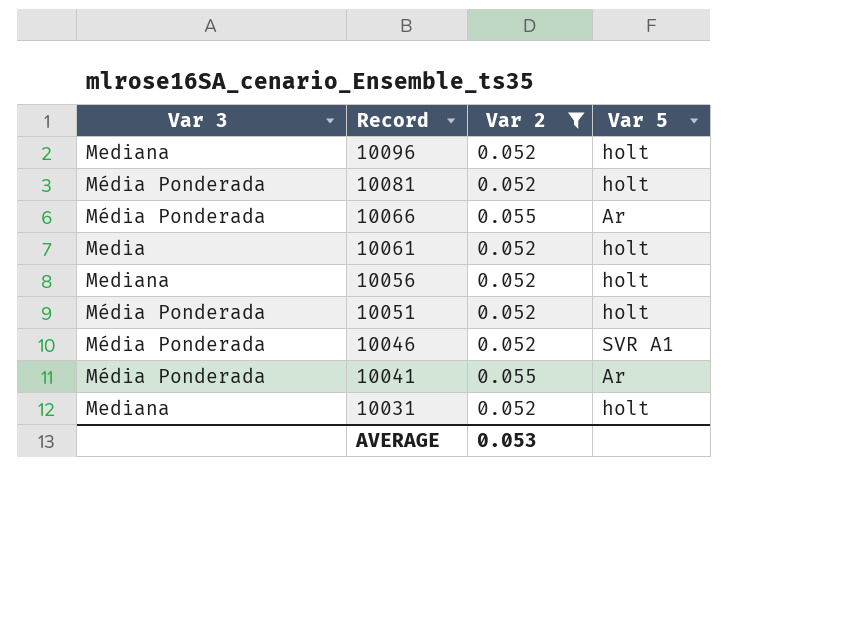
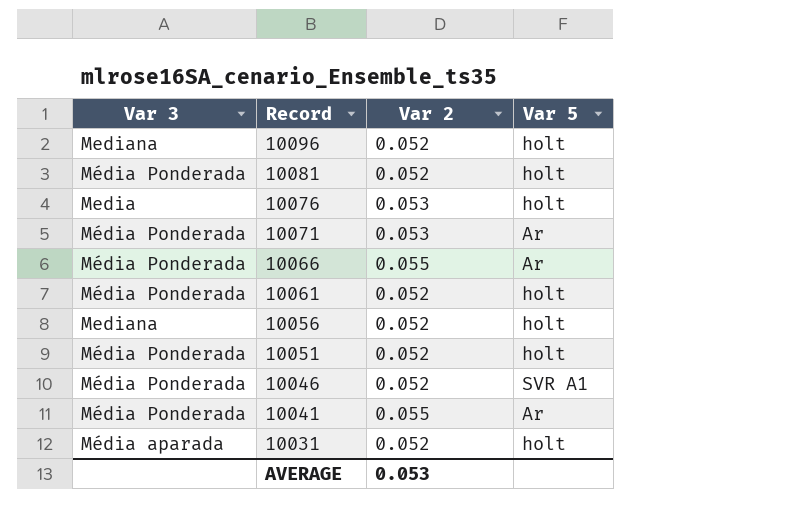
filter: Var 2 != 0.053 -> none
10061 | Var 3: Media -> Média Ponderada
10031 | Var 3: Mediana -> Média aparada

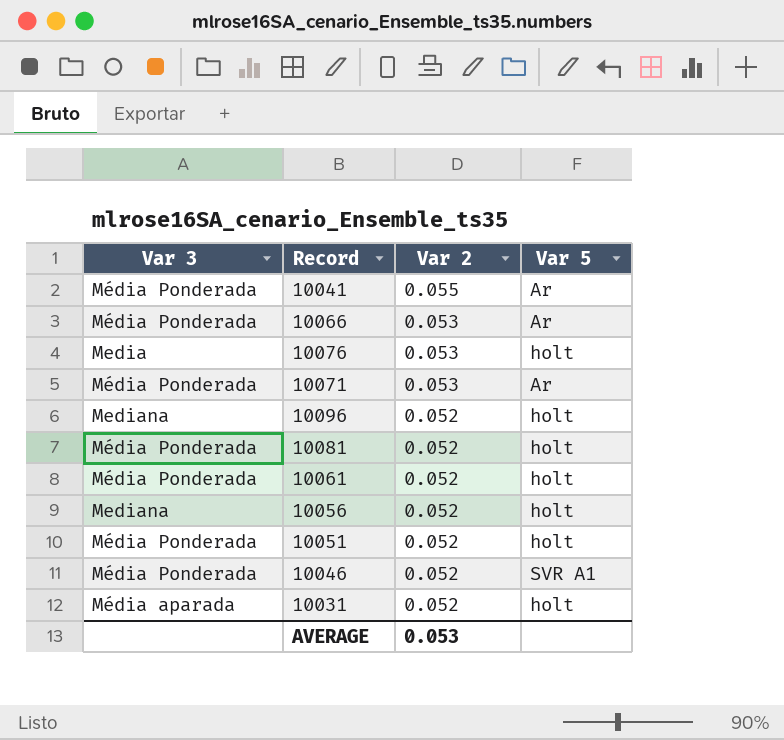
row order: Record descending -> Var 2 descending
10066 | Var 2: 0.055 -> 0.053

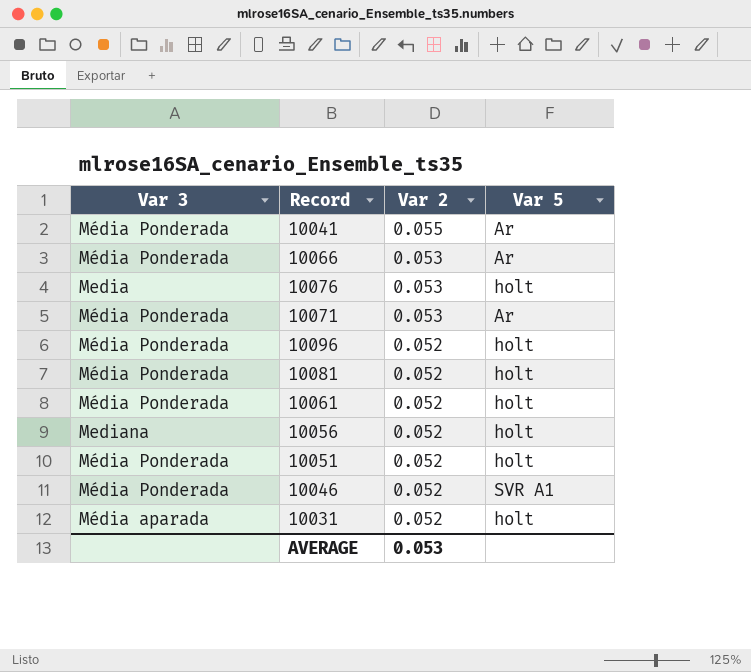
10096 | Var 3: Mediana -> Média Ponderada

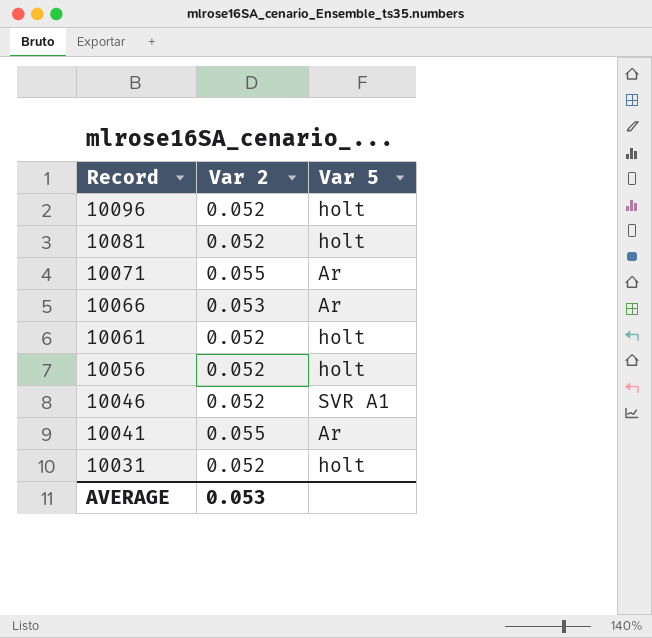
row order: Var 2 descending -> Record descending
column Var 3 | position: 1 -> none
row 10076: Media | 0.053 | holt -> none
row 10051: Média Ponderada | 0.052 | holt -> none
10071 | Var 2: 0.053 -> 0.055

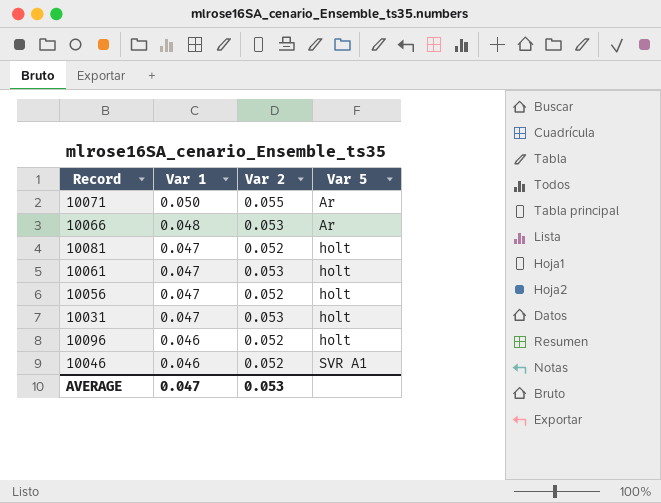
row order: Record descending -> Var 1 descending
column Var 1 | position: none -> 2
row 10041: 0.055 | Ar -> none
10061 | Var 2: 0.052 -> 0.053
10031 | Var 2: 0.052 -> 0.053

